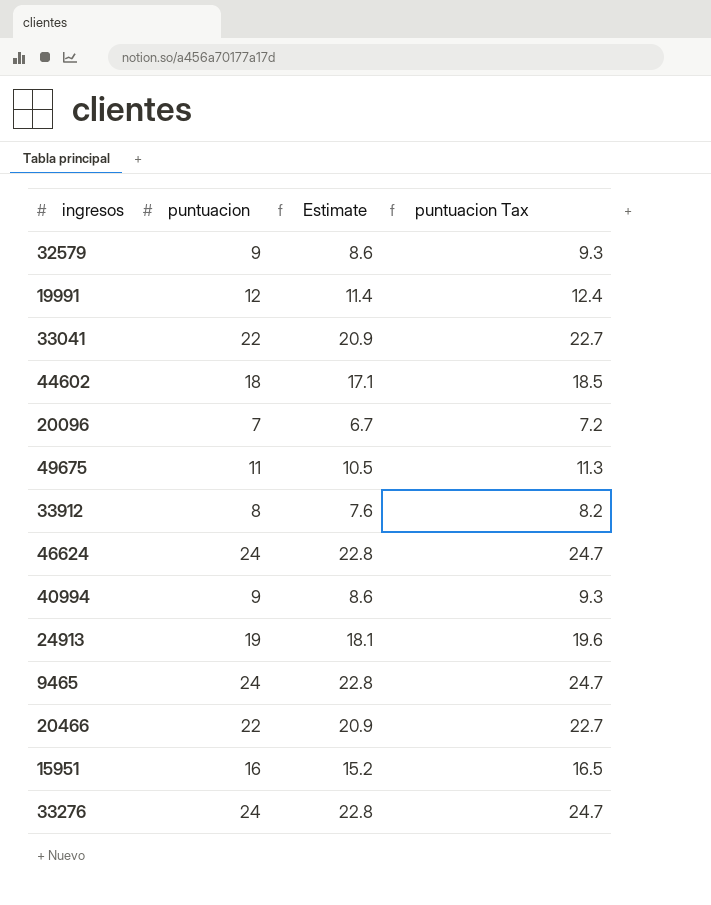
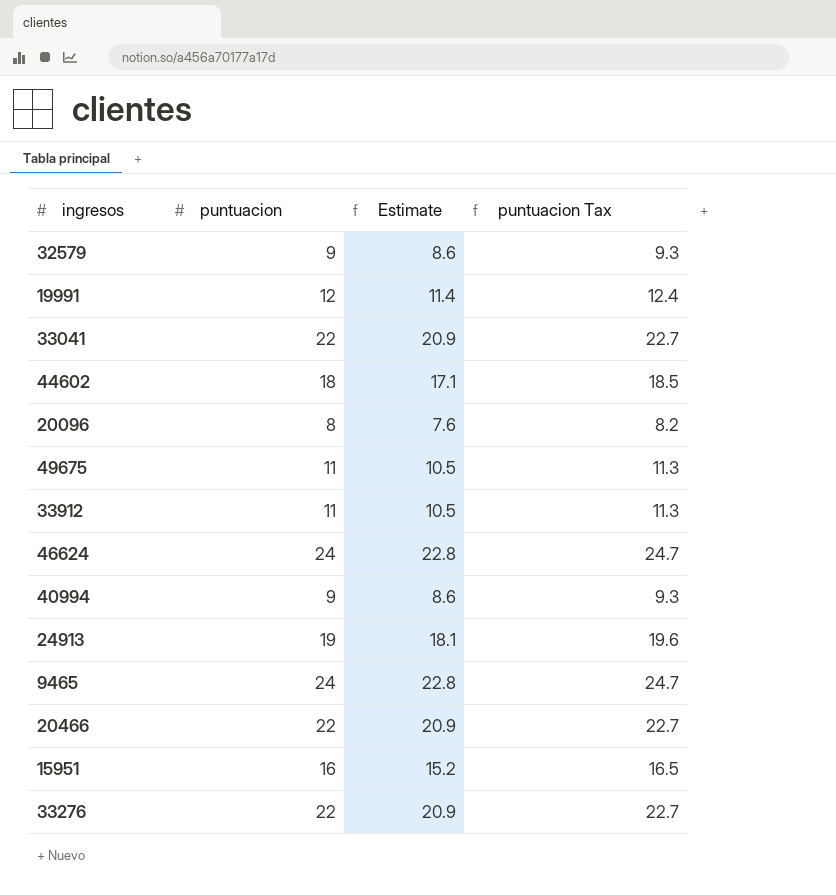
20096 | puntuacion: 7 -> 8
20096 | Estimate: 6.7 -> 7.6
20096 | puntuacion Tax: 7.2 -> 8.2
33912 | puntuacion: 8 -> 11
33912 | Estimate: 7.6 -> 10.5
33912 | puntuacion Tax: 8.2 -> 11.3
33276 | puntuacion: 24 -> 22
33276 | Estimate: 22.8 -> 20.9
33276 | puntuacion Tax: 24.7 -> 22.7

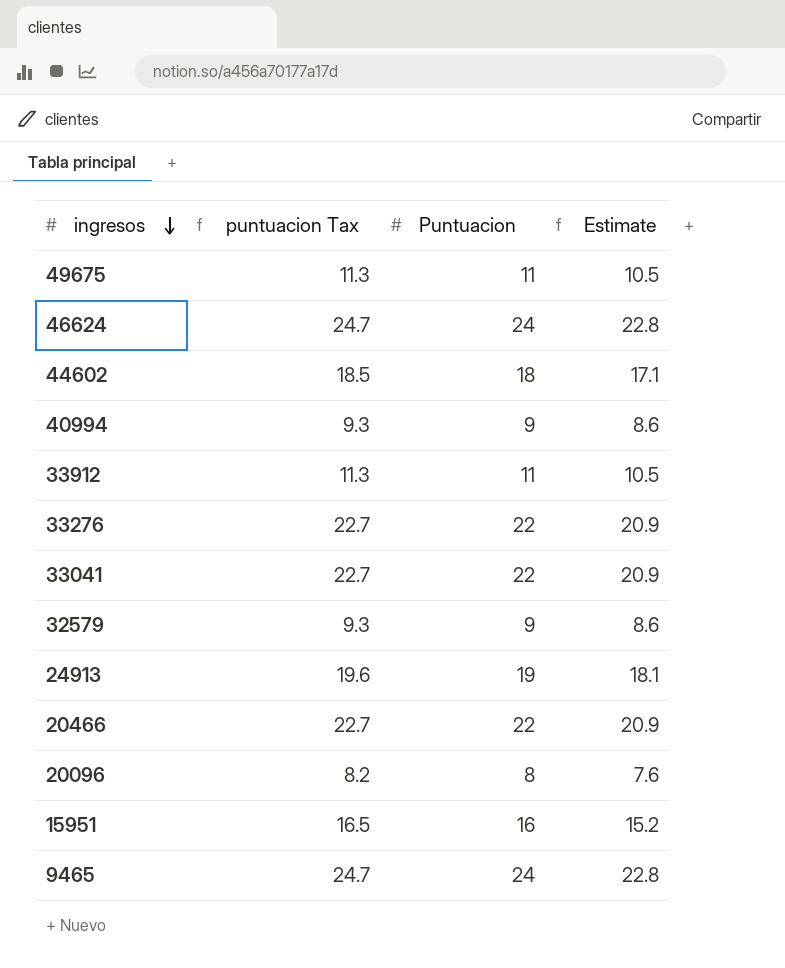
row order: none -> ingresos descending
column puntuacion Tax | position: 4 -> 2
column name: puntuacion -> Puntuacion
row 19991: 12 | 11.4 | 12.4 -> none

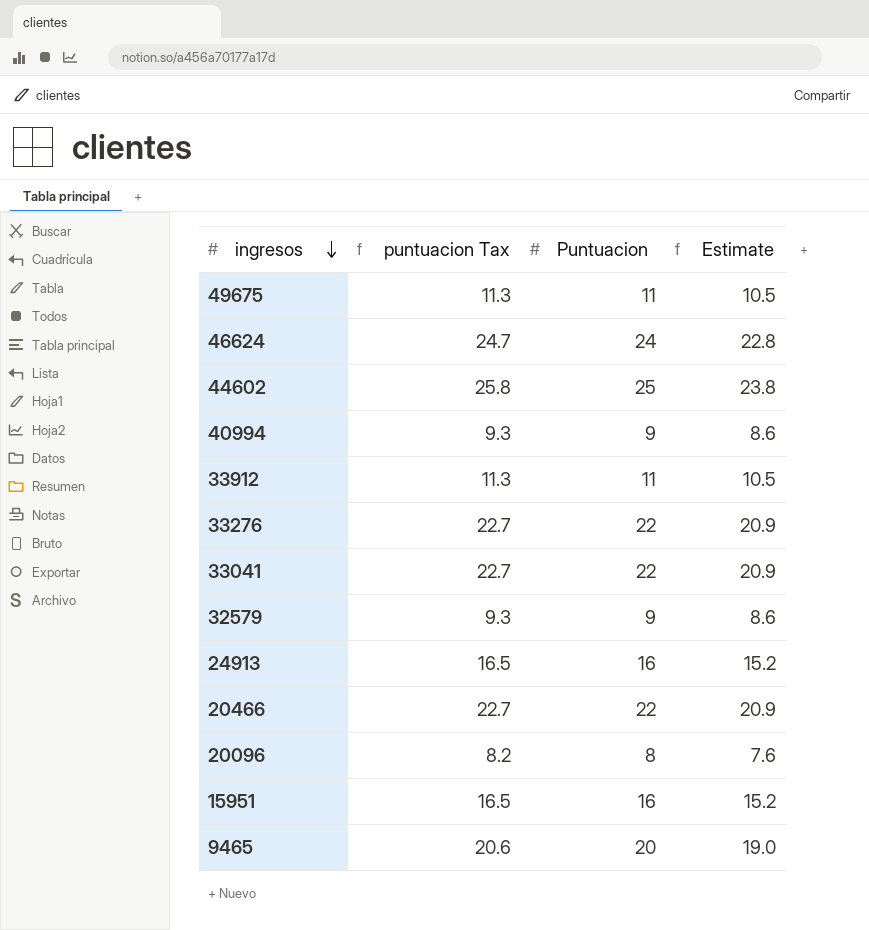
44602 | puntuacion Tax: 18.5 -> 25.8
44602 | Puntuacion: 18 -> 25
44602 | Estimate: 17.1 -> 23.8
24913 | puntuacion Tax: 19.6 -> 16.5
24913 | Puntuacion: 19 -> 16
24913 | Estimate: 18.1 -> 15.2
9465 | puntuacion Tax: 24.7 -> 20.6
9465 | Puntuacion: 24 -> 20
9465 | Estimate: 22.8 -> 19.0

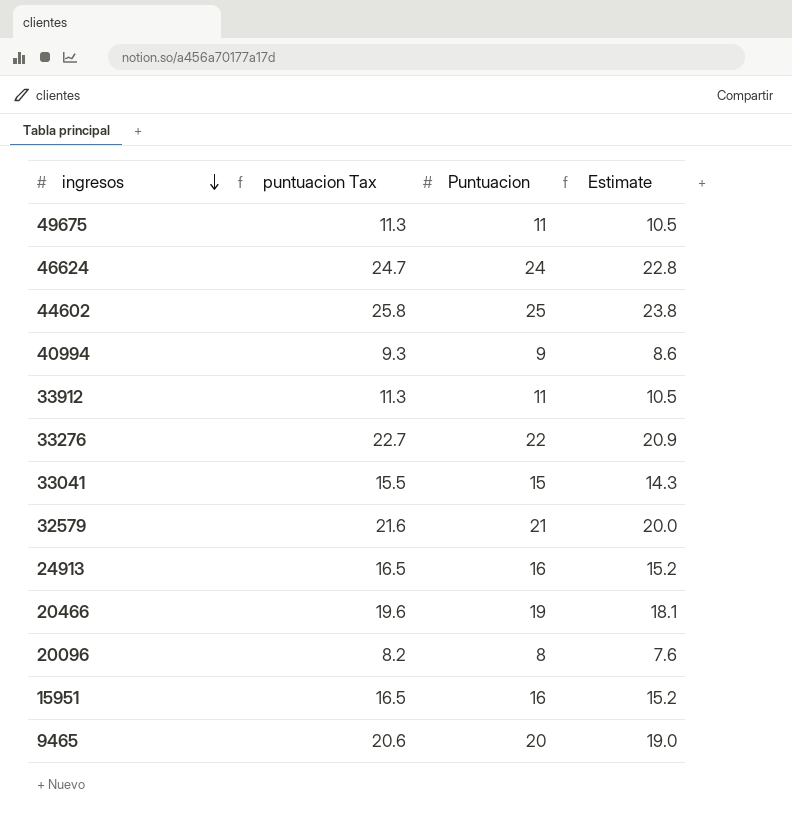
33041 | puntuacion Tax: 22.7 -> 15.5
33041 | Puntuacion: 22 -> 15
33041 | Estimate: 20.9 -> 14.3
32579 | puntuacion Tax: 9.3 -> 21.6
32579 | Puntuacion: 9 -> 21
32579 | Estimate: 8.6 -> 20.0
20466 | puntuacion Tax: 22.7 -> 19.6
20466 | Puntuacion: 22 -> 19
20466 | Estimate: 20.9 -> 18.1

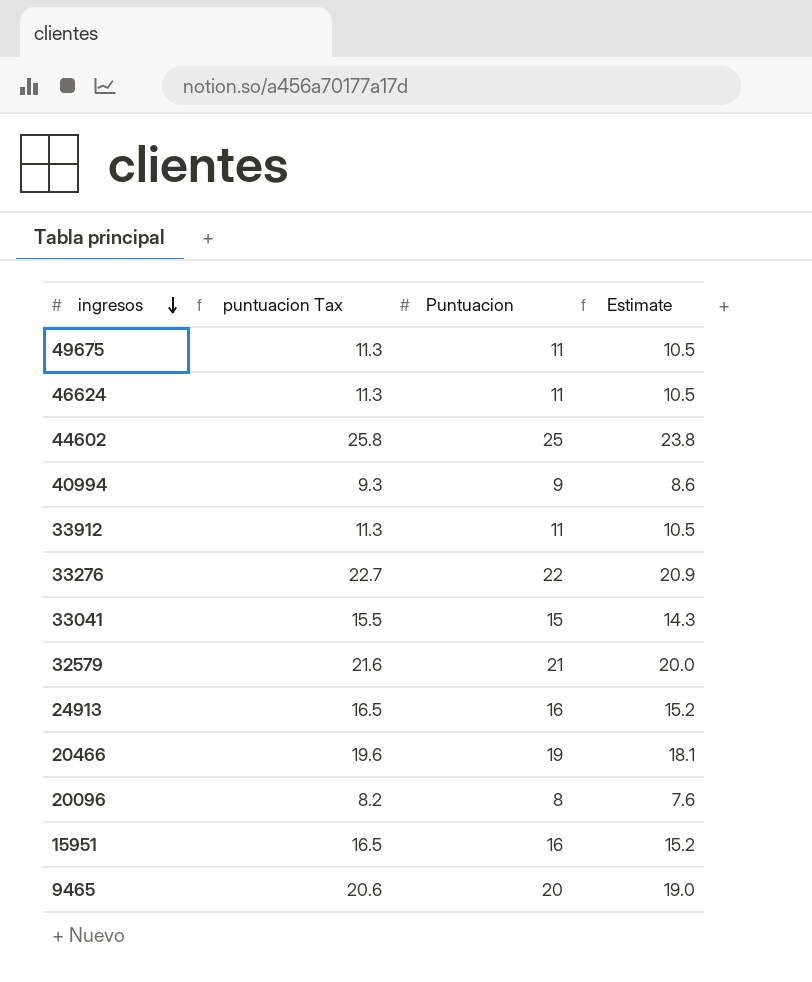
46624 | puntuacion Tax: 24.7 -> 11.3
46624 | Puntuacion: 24 -> 11
46624 | Estimate: 22.8 -> 10.5

